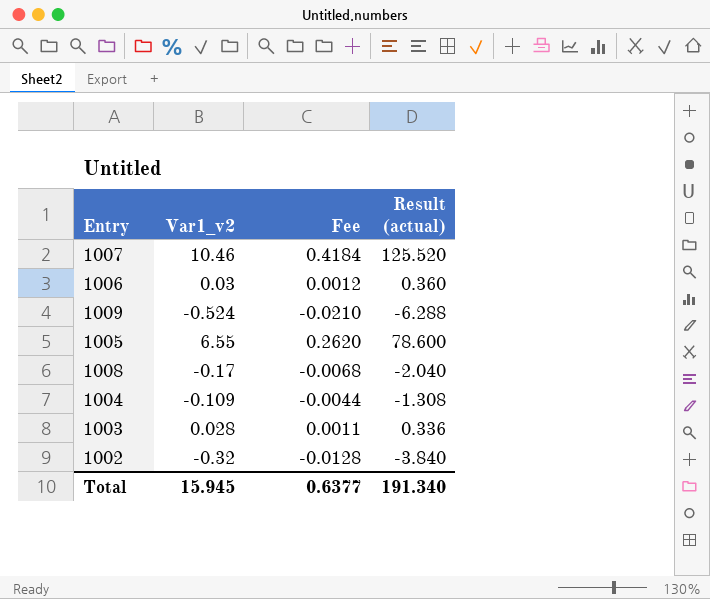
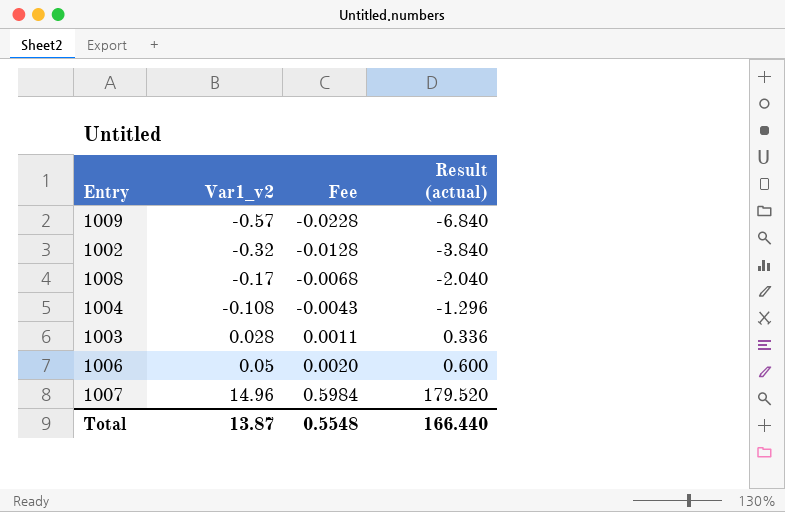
row order: none -> Var1_v2 ascending
row 1005: 6.55 | 0.2620 | 78.600 -> none
1009 | Var1_v2: -0.524 -> -0.57
1009 | Fee: -0.0210 -> -0.0228
1009 | Result (actual): -6.288 -> -6.840
1004 | Var1_v2: -0.109 -> -0.108
1004 | Fee: -0.0044 -> -0.0043
1004 | Result (actual): -1.308 -> -1.296
1006 | Var1_v2: 0.03 -> 0.05
1006 | Fee: 0.0012 -> 0.0020
1006 | Result (actual): 0.360 -> 0.600
1007 | Var1_v2: 10.46 -> 14.96
1007 | Fee: 0.4184 -> 0.5984
1007 | Result (actual): 125.520 -> 179.520
Total | Var1_v2: 15.945 -> 13.87
Total | Fee: 0.6377 -> 0.5548
Total | Result (actual): 191.340 -> 166.440

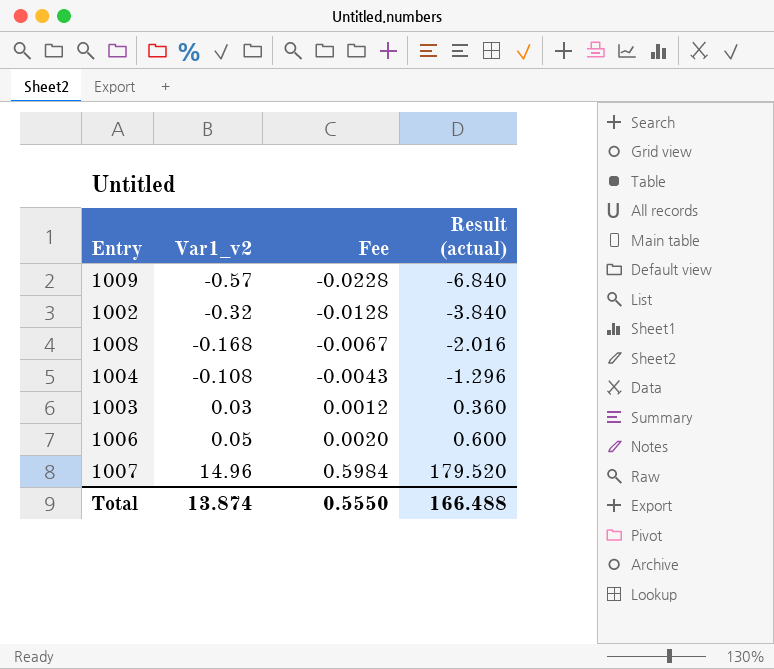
1008 | Var1_v2: -0.17 -> -0.168
1008 | Fee: -0.0068 -> -0.0067
1008 | Result (actual): -2.040 -> -2.016
1003 | Var1_v2: 0.028 -> 0.03
1003 | Fee: 0.0011 -> 0.0012
1003 | Result (actual): 0.336 -> 0.360
Total | Var1_v2: 13.87 -> 13.874
Total | Fee: 0.5548 -> 0.5550
Total | Result (actual): 166.440 -> 166.488

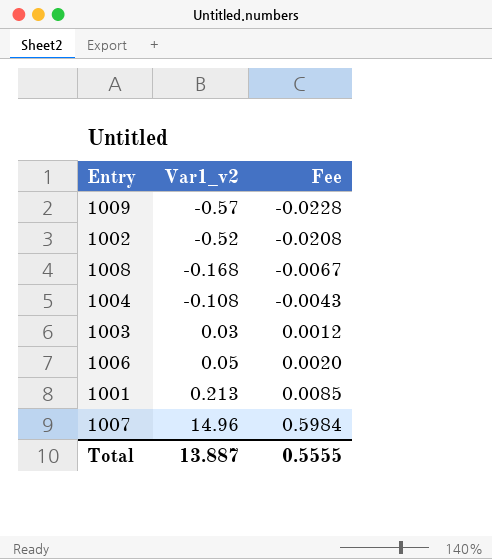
column Result (actual) | formula: [Var1_v2] * 12 -> none
1002 | Var1_v2: -0.32 -> -0.52
1002 | Fee: -0.0128 -> -0.0208
row 1001: none -> 0.213 | 0.0085
Total | Var1_v2: 13.874 -> 13.887
Total | Fee: 0.5550 -> 0.5555

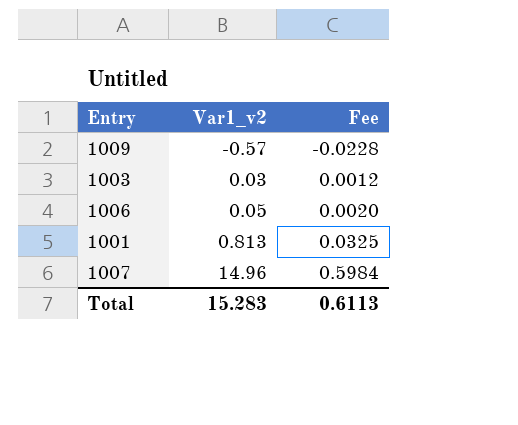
row 1002: -0.52 | -0.0208 -> none
row 1008: -0.168 | -0.0067 -> none
row 1004: -0.108 | -0.0043 -> none
1001 | Var1_v2: 0.213 -> 0.813
1001 | Fee: 0.0085 -> 0.0325
Total | Var1_v2: 13.887 -> 15.283
Total | Fee: 0.5555 -> 0.6113

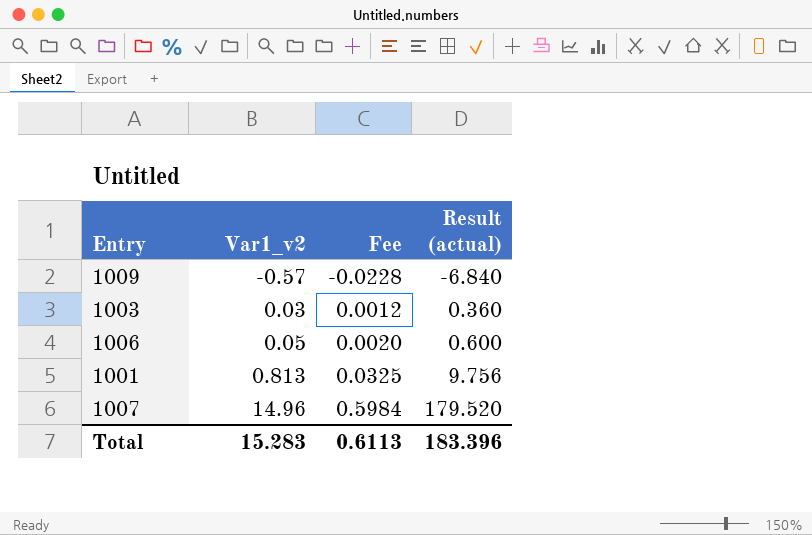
column Result (actual) | formula: none -> [Var1_v2] * 12

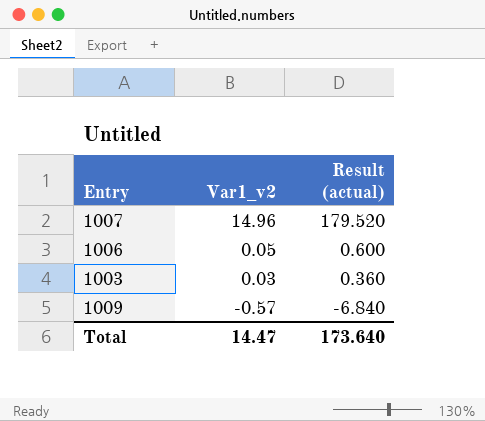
row order: Var1_v2 ascending -> Var1_v2 descending
column Fee | formula: [Var1_v2] * 0.04 -> none
row 1001: 0.813 | 0.0325 | 9.756 -> none
Total | Var1_v2: 15.283 -> 14.47
Total | Result (actual): 183.396 -> 173.640

